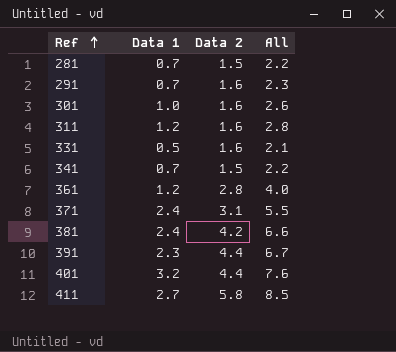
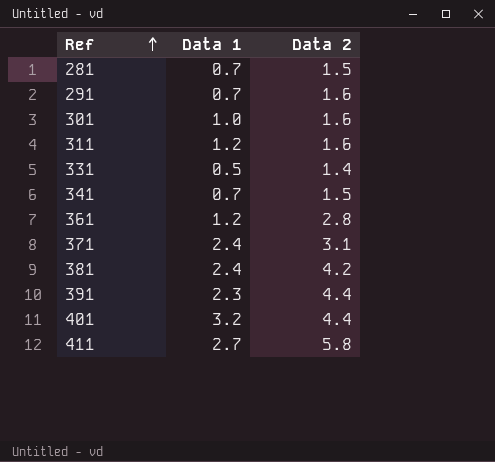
column All | formula: [Data 1] + [Data 2] -> none
331 | Data 2: 1.6 -> 1.4

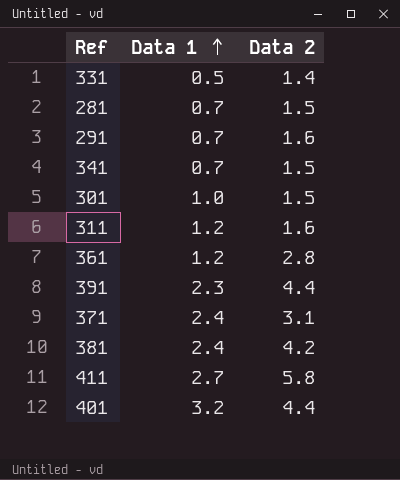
row order: Ref ascending -> Data 1 ascending
301 | Data 2: 1.6 -> 1.5

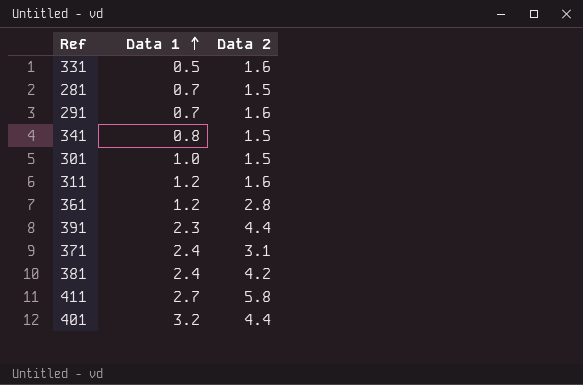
331 | Data 2: 1.4 -> 1.6
341 | Data 1: 0.7 -> 0.8

